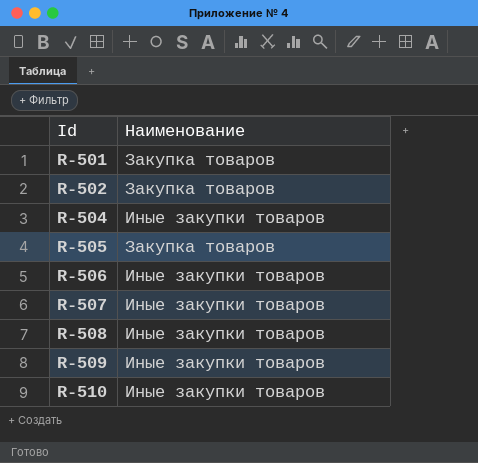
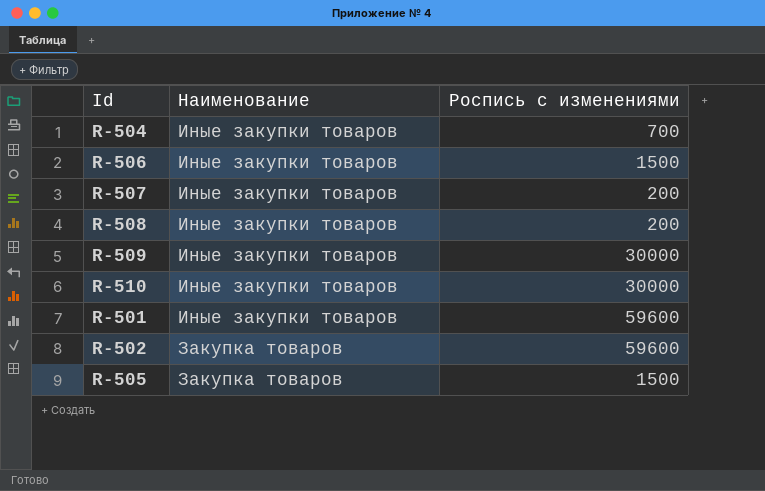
row order: Id ascending -> Наименование descending
column Роспись с изменениями | position: none -> 3
R-501 | Наименование: Закупка товаров -> Иные закупки товаров

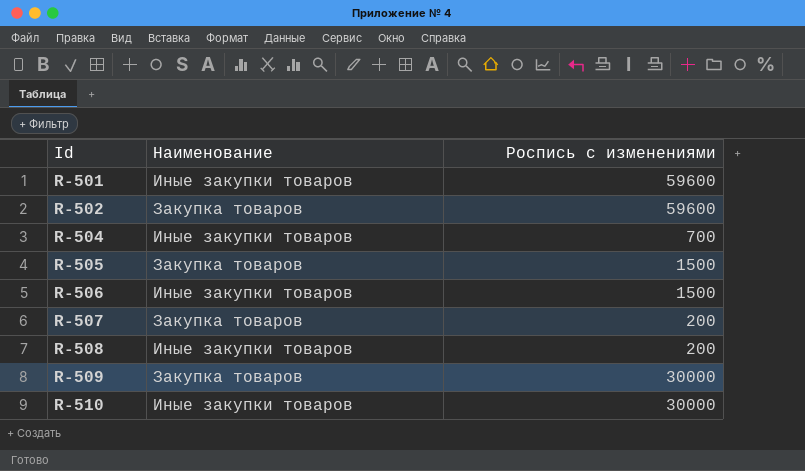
row order: Наименование descending -> Id ascending
R-507 | Наименование: Иные закупки товаров -> Закупка товаров
R-509 | Наименование: Иные закупки товаров -> Закупка товаров

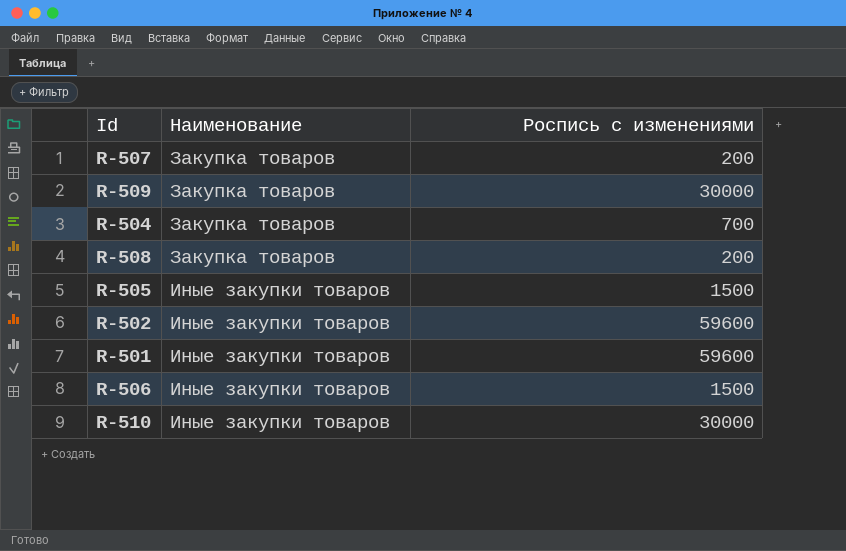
row order: Id ascending -> Наименование ascending
R-504 | Наименование: Иные закупки товаров -> Закупка товаров
R-508 | Наименование: Иные закупки товаров -> Закупка товаров
R-505 | Наименование: Закупка товаров -> Иные закупки товаров
R-502 | Наименование: Закупка товаров -> Иные закупки товаров

